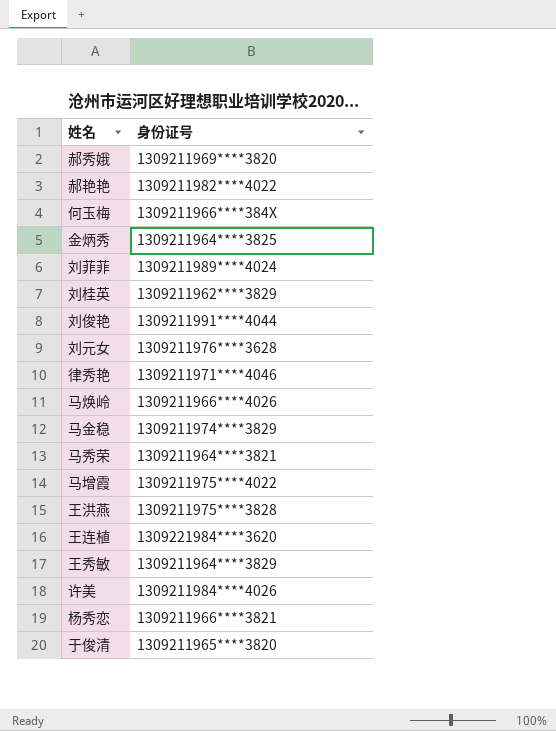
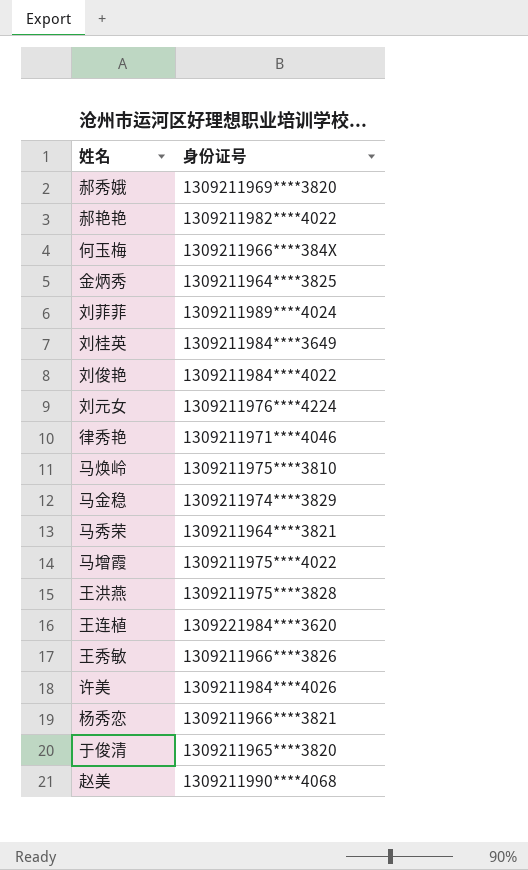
刘桂英 | 身份证号: 1309211962****3829 -> 1309211984****3649
刘俊艳 | 身份证号: 1309211991****4044 -> 1309211984****4022
刘元女 | 身份证号: 1309211976****3628 -> 1309211976****4224
马焕岭 | 身份证号: 1309211966****4026 -> 1309211975****3810
王秀敏 | 身份证号: 1309211964****3829 -> 1309211966****3826
row 赵美: none -> 1309211990****4068

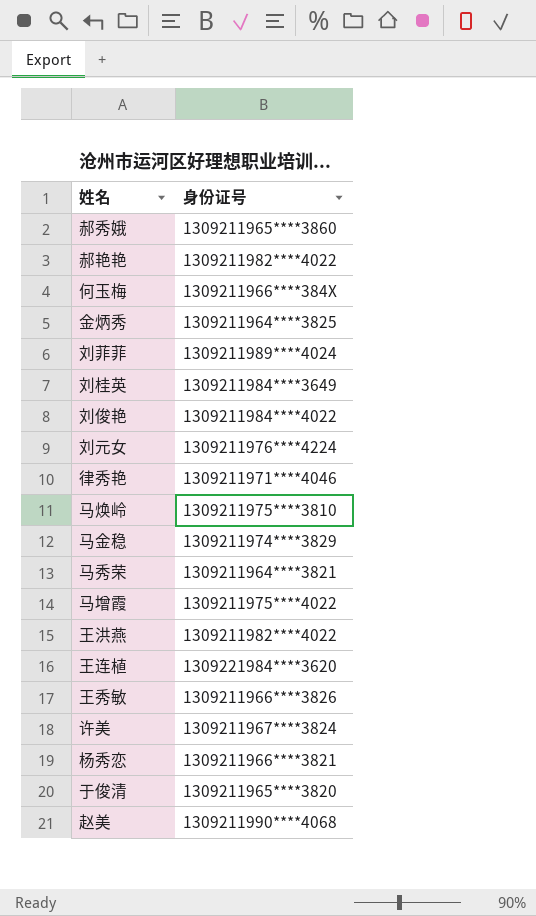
郝秀娥 | 身份证号: 1309211969****3820 -> 1309211965****3860
王洪燕 | 身份证号: 1309211975****3828 -> 1309211982****4022
许美 | 身份证号: 1309211984****4026 -> 1309211967****3824

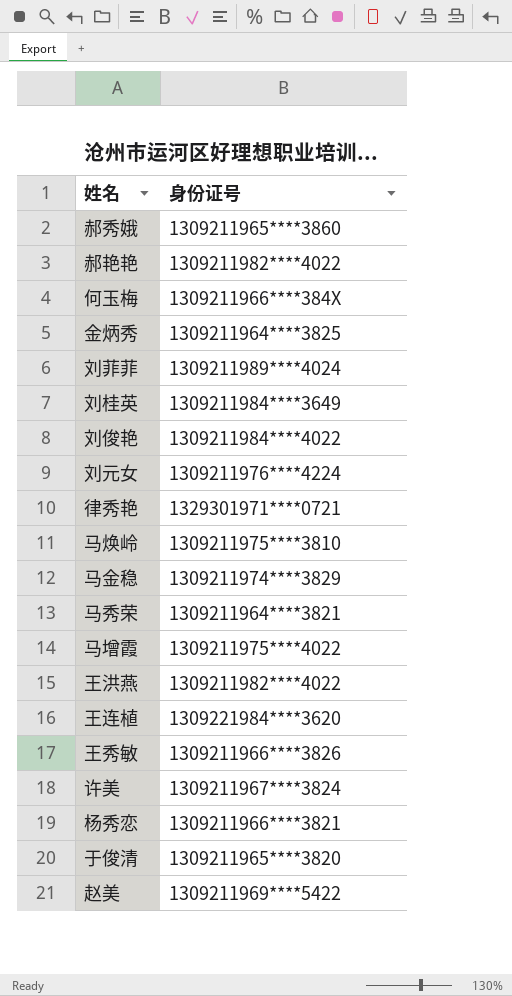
律秀艳 | 身份证号: 1309211971****4046 -> 1329301971****0721
赵美 | 身份证号: 1309211990****4068 -> 1309211969****5422

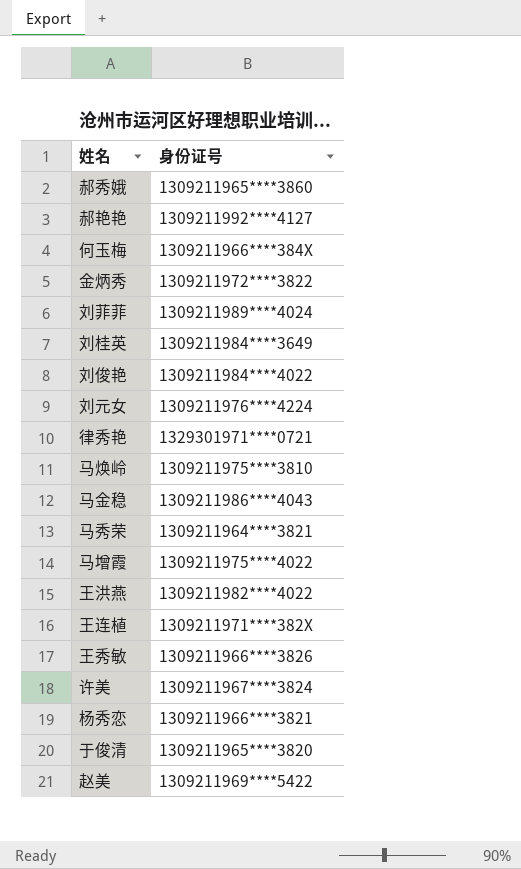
郝艳艳 | 身份证号: 1309211982****4022 -> 1309211992****4127
金炳秀 | 身份证号: 1309211964****3825 -> 1309211972****3822
马金稳 | 身份证号: 1309211974****3829 -> 1309211986****4043
王连植 | 身份证号: 1309221984****3620 -> 1309211971****382X

